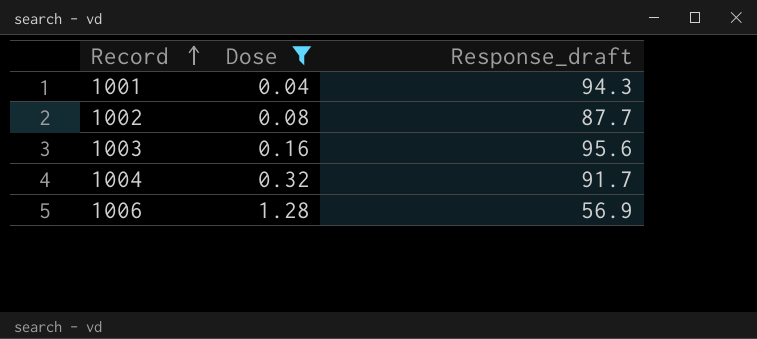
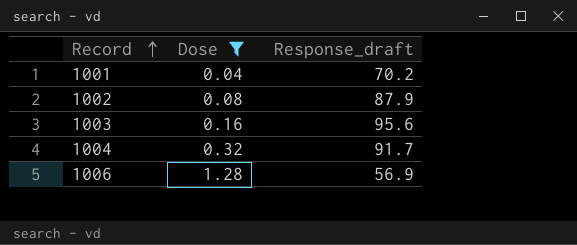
1001 | Response_draft: 94.3 -> 70.2
1002 | Response_draft: 87.7 -> 87.9

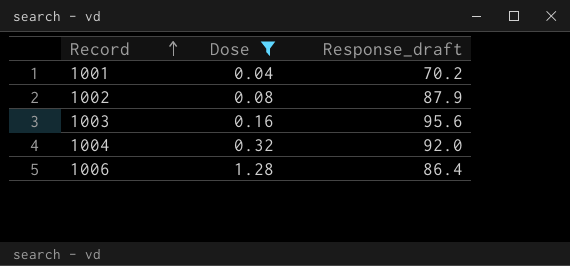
1004 | Response_draft: 91.7 -> 92.0
1006 | Response_draft: 56.9 -> 86.4

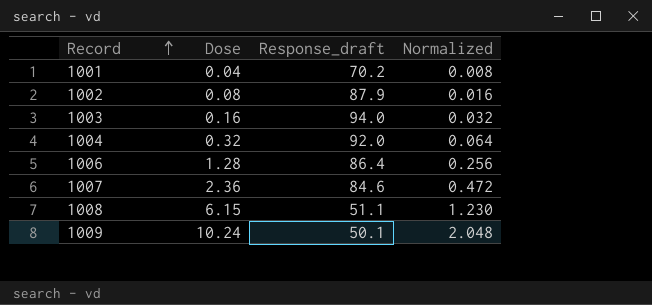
filter: Dose <= 1.28 -> none
column Normalized | formula: none -> [Dose] * 0.2
1003 | Response_draft: 95.6 -> 94.0

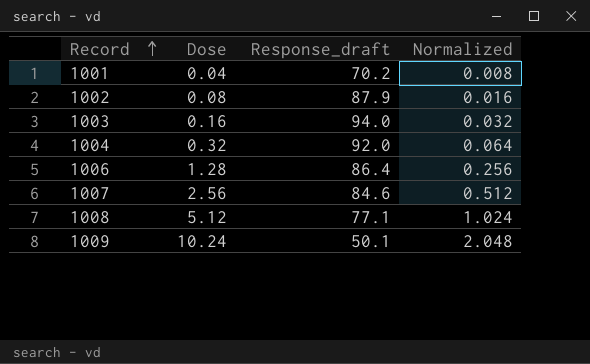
1007 | Dose: 2.36 -> 2.56
1007 | Normalized: 0.472 -> 0.512
1008 | Dose: 6.15 -> 5.12
1008 | Response_draft: 51.1 -> 77.1
1008 | Normalized: 1.230 -> 1.024

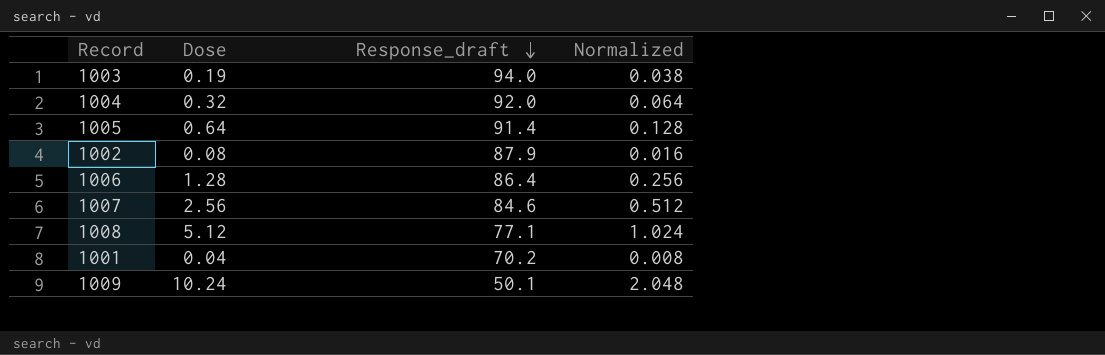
row order: Record ascending -> Response_draft descending
1003 | Dose: 0.16 -> 0.19
1003 | Normalized: 0.032 -> 0.038
row 1005: none -> 0.64 | 91.4 | 0.128

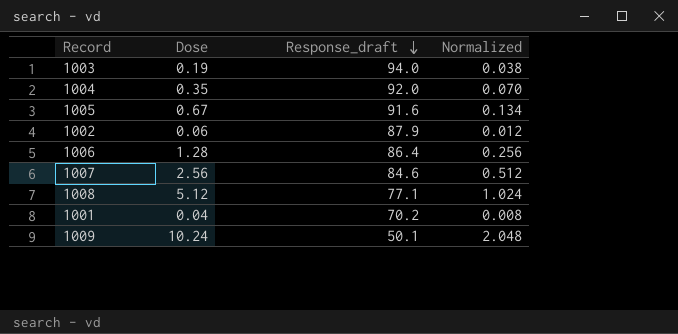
1004 | Dose: 0.32 -> 0.35
1004 | Normalized: 0.064 -> 0.070
1005 | Dose: 0.64 -> 0.67
1005 | Response_draft: 91.4 -> 91.6
1005 | Normalized: 0.128 -> 0.134
1002 | Dose: 0.08 -> 0.06
1002 | Normalized: 0.016 -> 0.012

